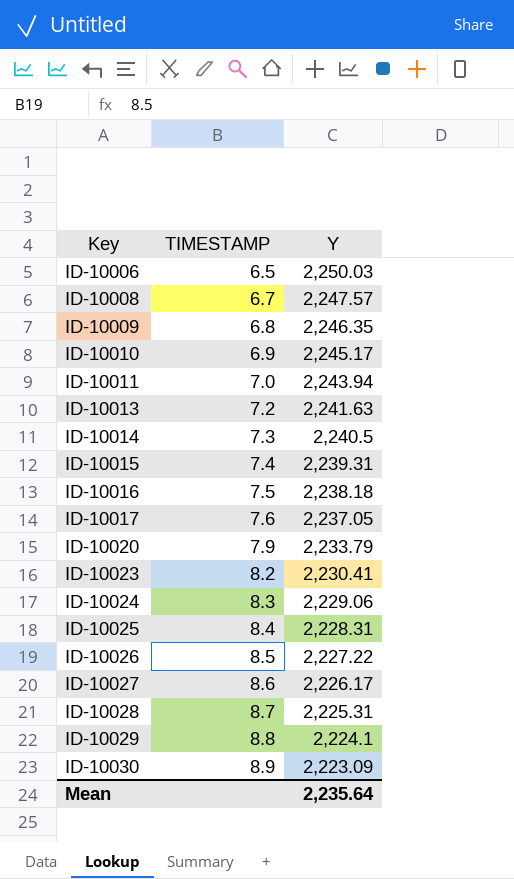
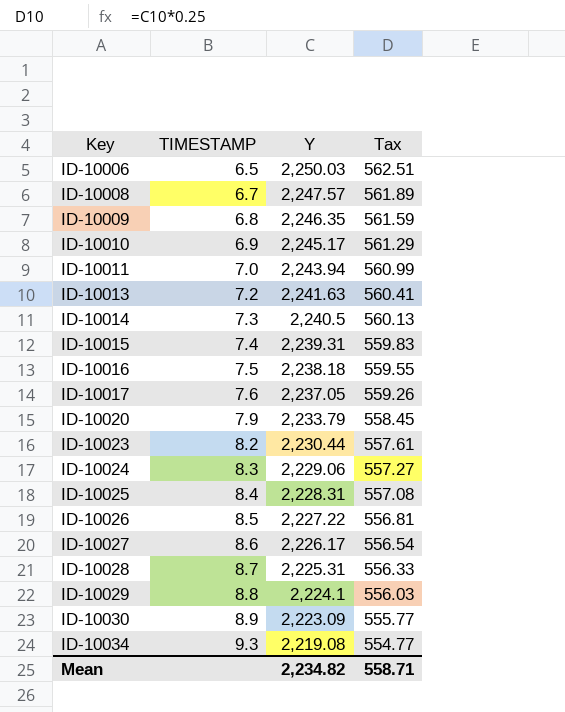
column Tax | formula: none -> [Y] * 0.25
ID-10023 | Y: 2,230.41 -> 2,230.44
row ID-10034: none -> 9.3 | 2,219.08 | 554.77
Mean | Y: 2,235.64 -> 2,234.82

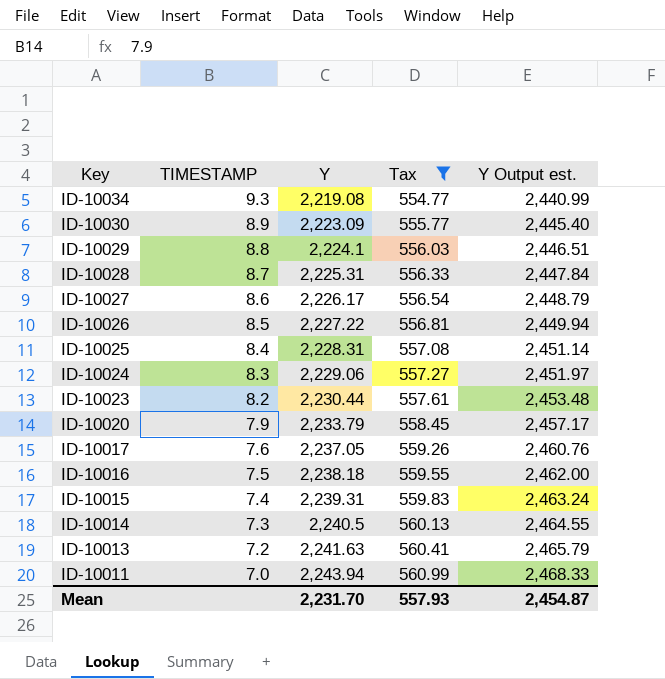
filter: none -> Tax <= 560.99
row order: Key ascending -> Key descending
column Y Output est. | formula: none -> [Y] * 1.1
Mean | Y: 2,234.82 -> 2,231.70
Mean | Tax: 558.71 -> 557.93

